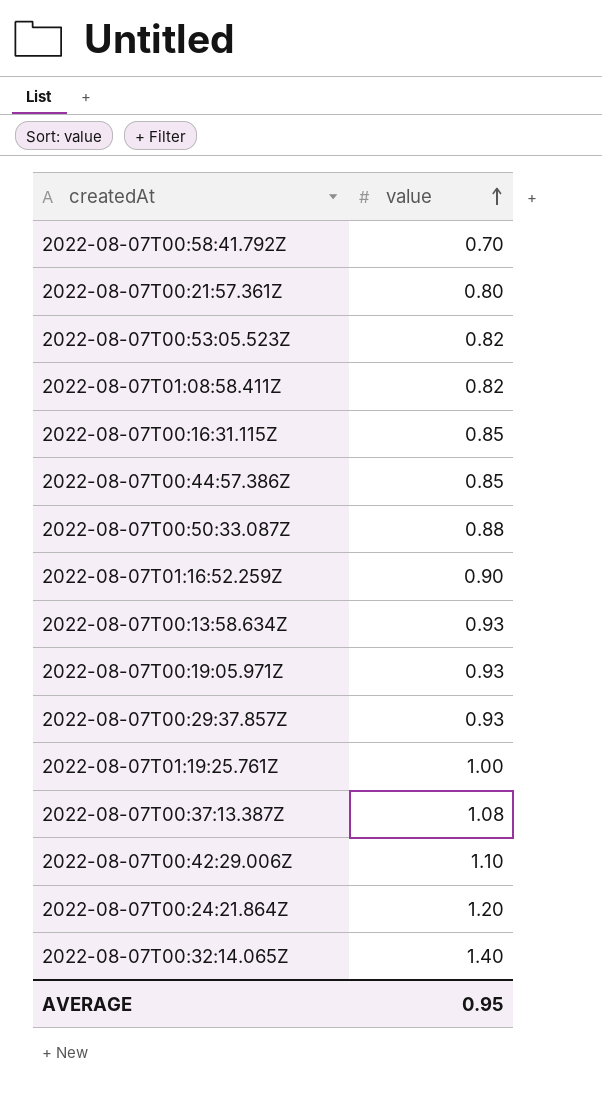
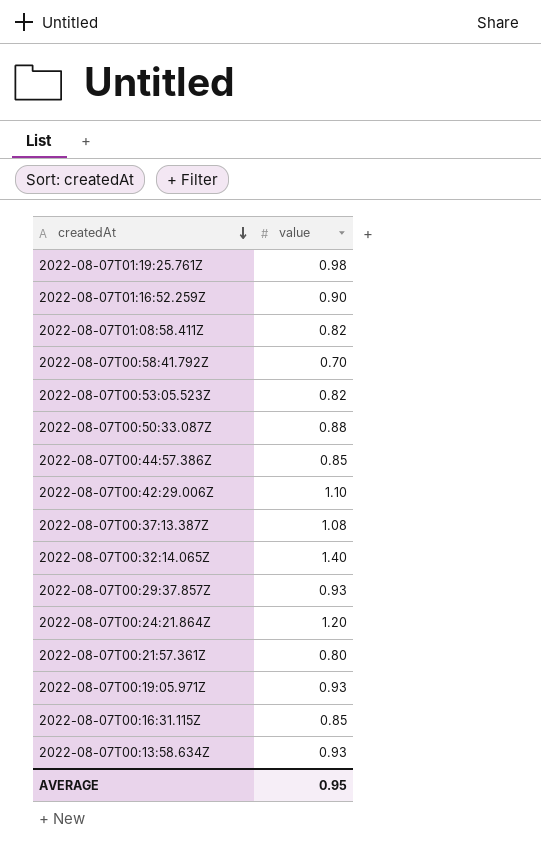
row order: value ascending -> createdAt descending
2022-08-07T01:19:25.761Z | value: 1.00 -> 0.98

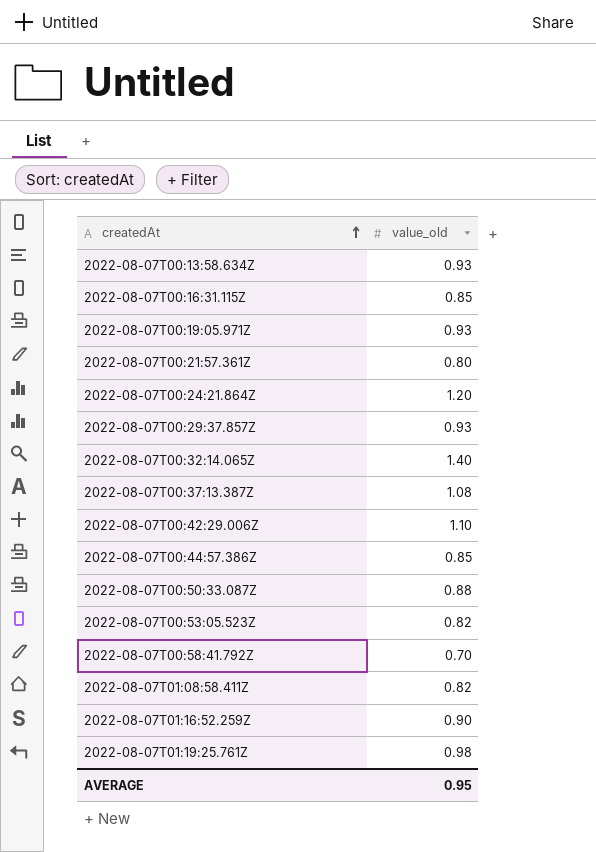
row order: createdAt descending -> createdAt ascending
column name: value -> value_old

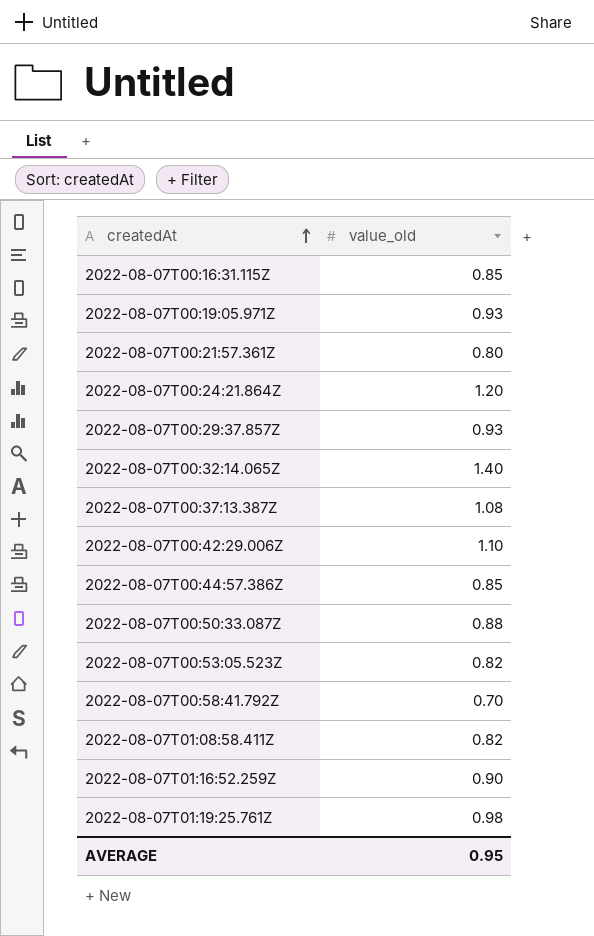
row 2022-08-07T00:13:58.634Z: 0.93 -> none

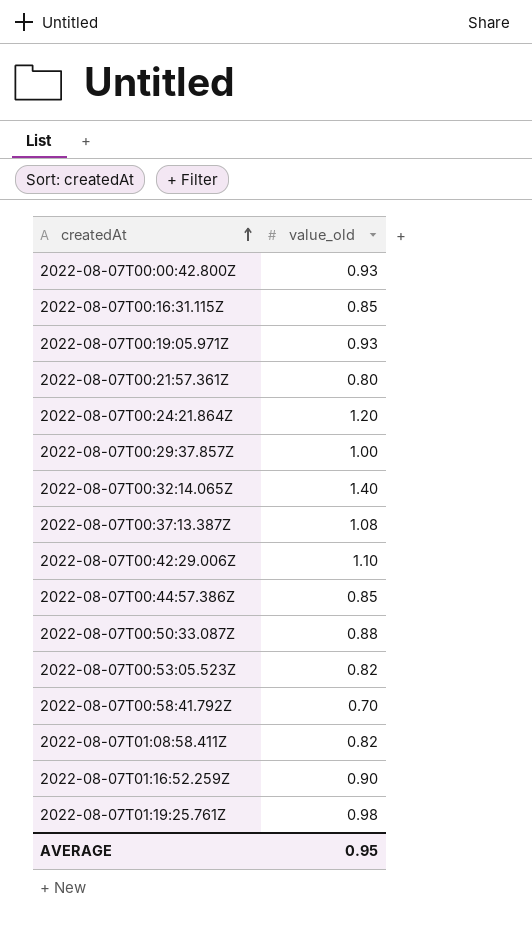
row 2022-08-07T00:00:42.800Z: none -> 0.93
2022-08-07T00:29:37.857Z | value_old: 0.93 -> 1.00

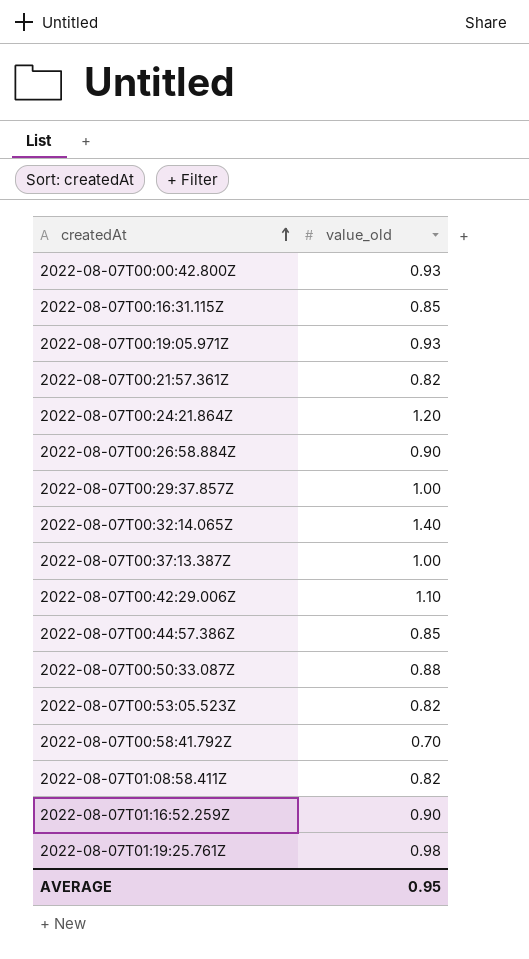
2022-08-07T00:21:57.361Z | value_old: 0.80 -> 0.82
row 2022-08-07T00:26:58.884Z: none -> 0.90
2022-08-07T00:37:13.387Z | value_old: 1.08 -> 1.00

